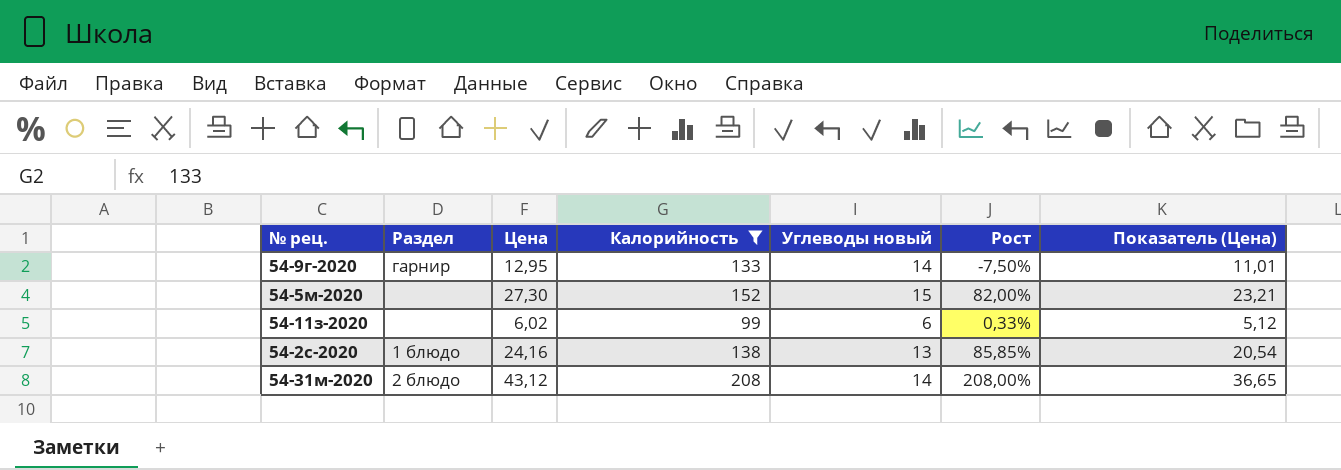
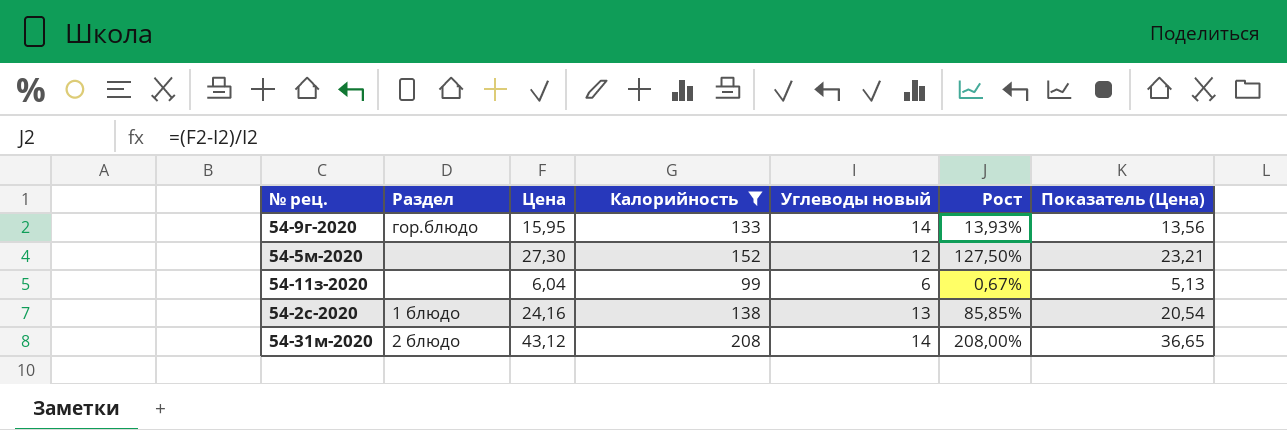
54-9г-2020 | Раздел: гарнир -> гор.блюдо
54-9г-2020 | Цена: 12,95 -> 15,95
54-9г-2020 | Рост: -7,50% -> 13,93%
54-9г-2020 | Показатель (Цена): 11,01 -> 13,56
54-5м-2020 | Углеводы новый: 15 -> 12
54-5м-2020 | Рост: 82,00% -> 127,50%
54-11з-2020 | Цена: 6,02 -> 6,04
54-11з-2020 | Рост: 0,33% -> 0,67%
54-11з-2020 | Показатель (Цена): 5,12 -> 5,13

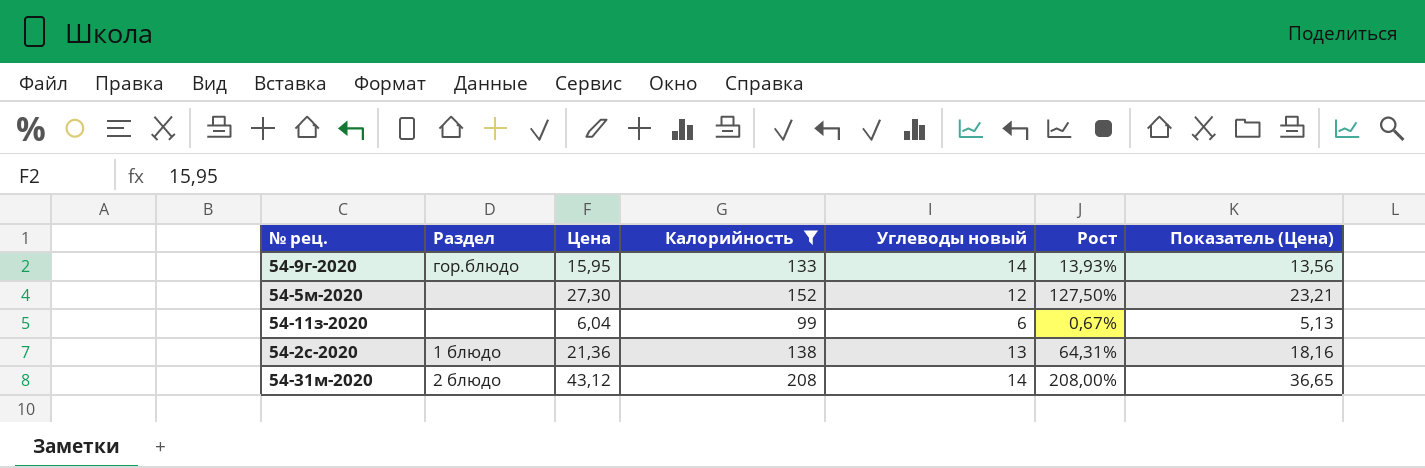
54-2с-2020 | Цена: 24,16 -> 21,36
54-2с-2020 | Рост: 85,85% -> 64,31%
54-2с-2020 | Показатель (Цена): 20,54 -> 18,16

